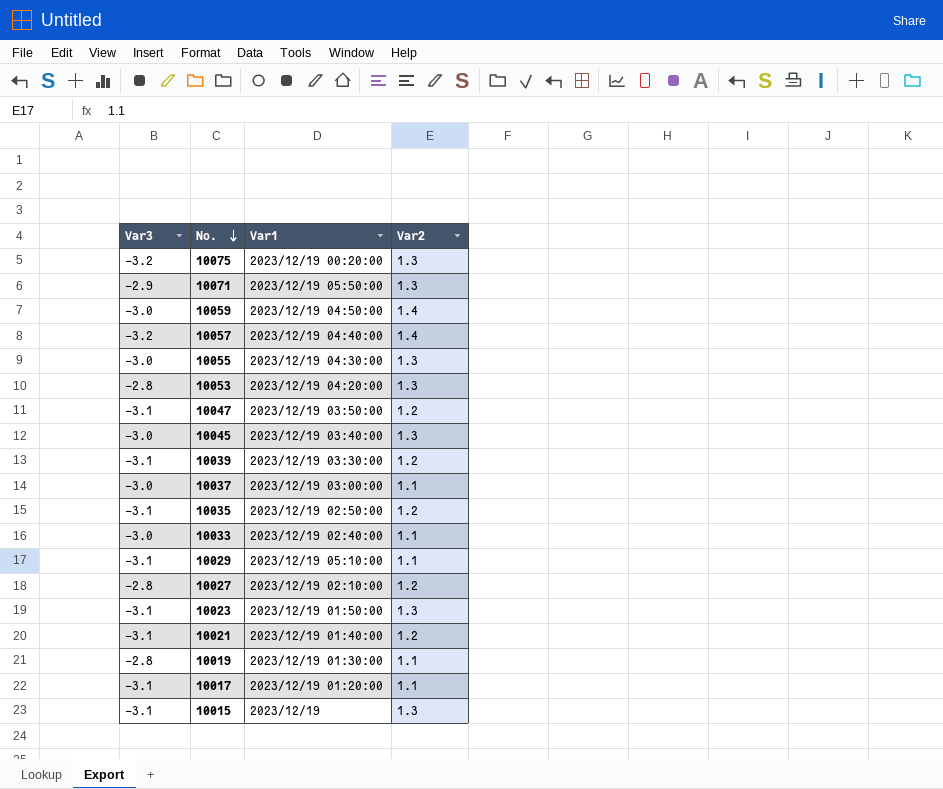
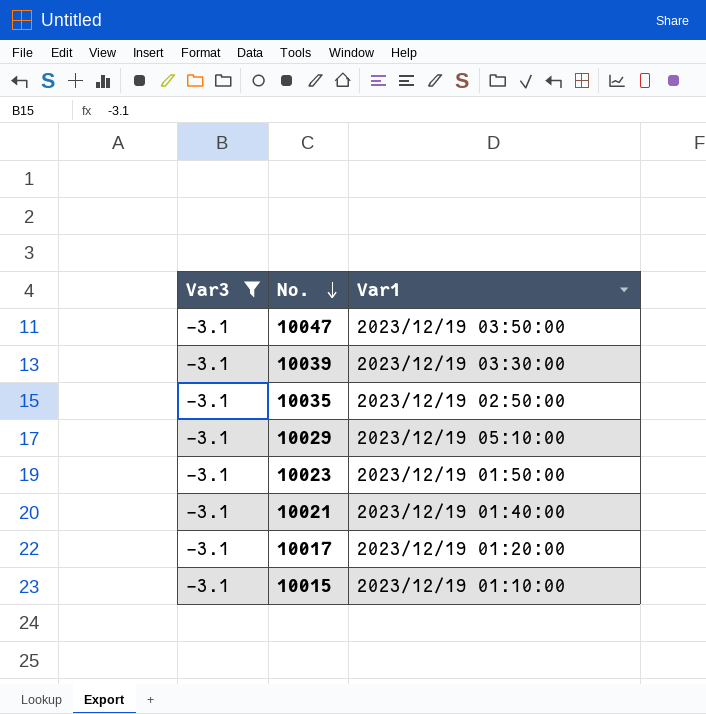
filter: none -> Var3 = -3.1
column Var2 | position: 4 -> none
10015 | Var1: 2023/12/19 -> 2023/12/19 01:10:00

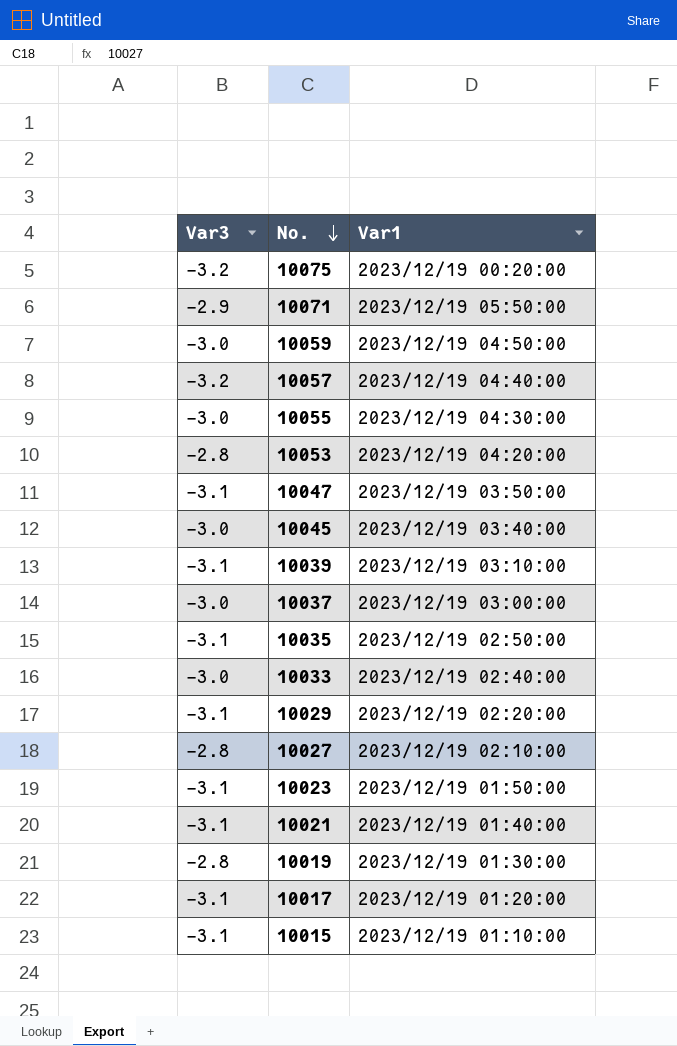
filter: Var3 = -3.1 -> none
10039 | Var1: 2023/12/19 03:30:00 -> 2023/12/19 03:10:00
10029 | Var1: 2023/12/19 05:10:00 -> 2023/12/19 02:20:00

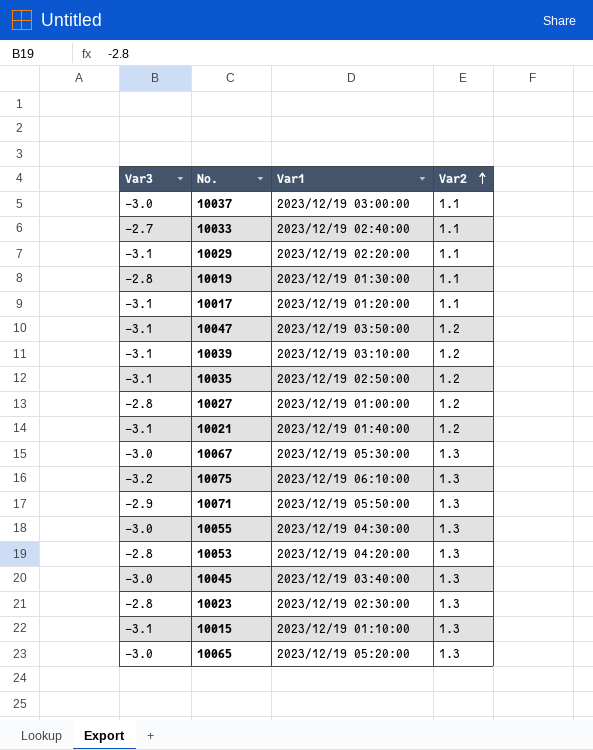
row order: No. descending -> Var2 ascending
column Var2 | position: none -> 4
row 10059: -3.0 | 2023/12/19 04:50:00 -> none
row 10057: -3.2 | 2023/12/19 04:40:00 -> none
10033 | Var3: -3.0 -> -2.7
10027 | Var1: 2023/12/19 02:10:00 -> 2023/12/19 01:00:00
row 10067: none -> -3.0 | 2023/12/19 05:30:00 | 1.3
10075 | Var1: 2023/12/19 00:20:00 -> 2023/12/19 06:10:00
10023 | Var3: -3.1 -> -2.8
10023 | Var1: 2023/12/19 01:50:00 -> 2023/12/19 02:30:00
row 10065: none -> -3.0 | 2023/12/19 05:20:00 | 1.3

